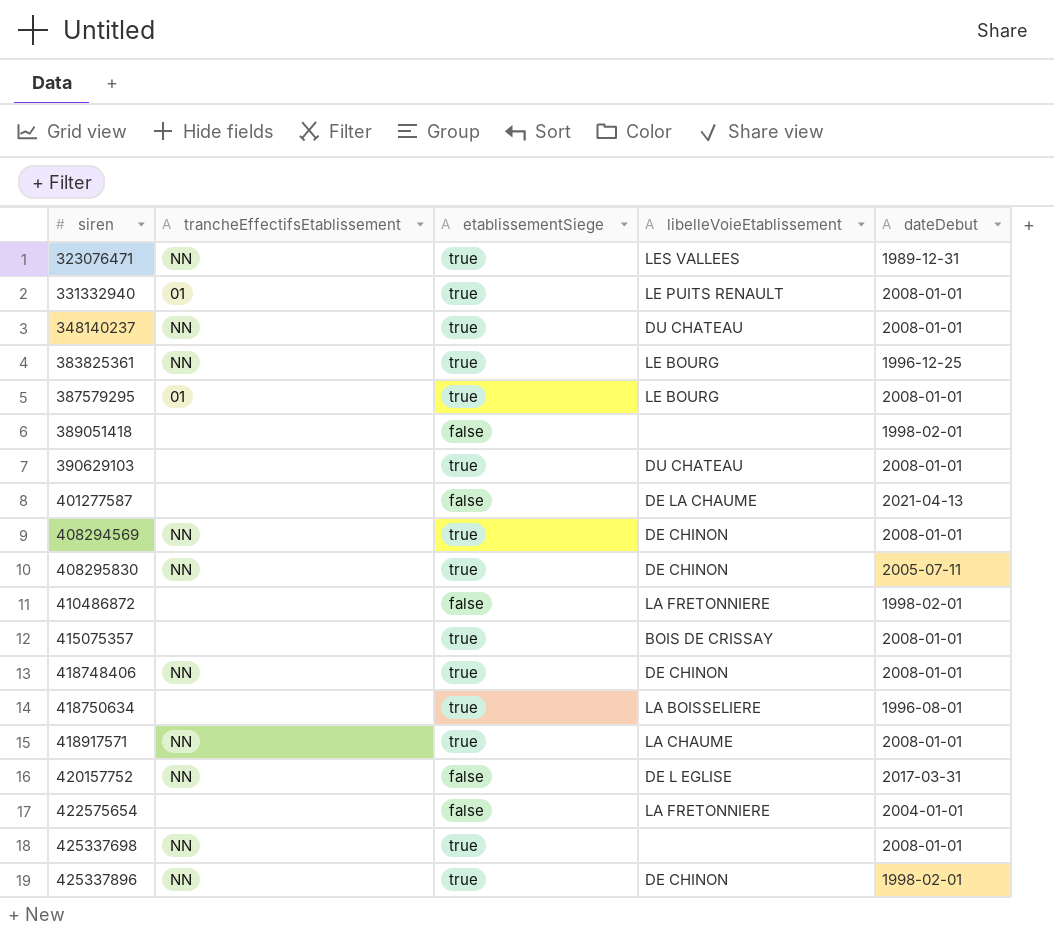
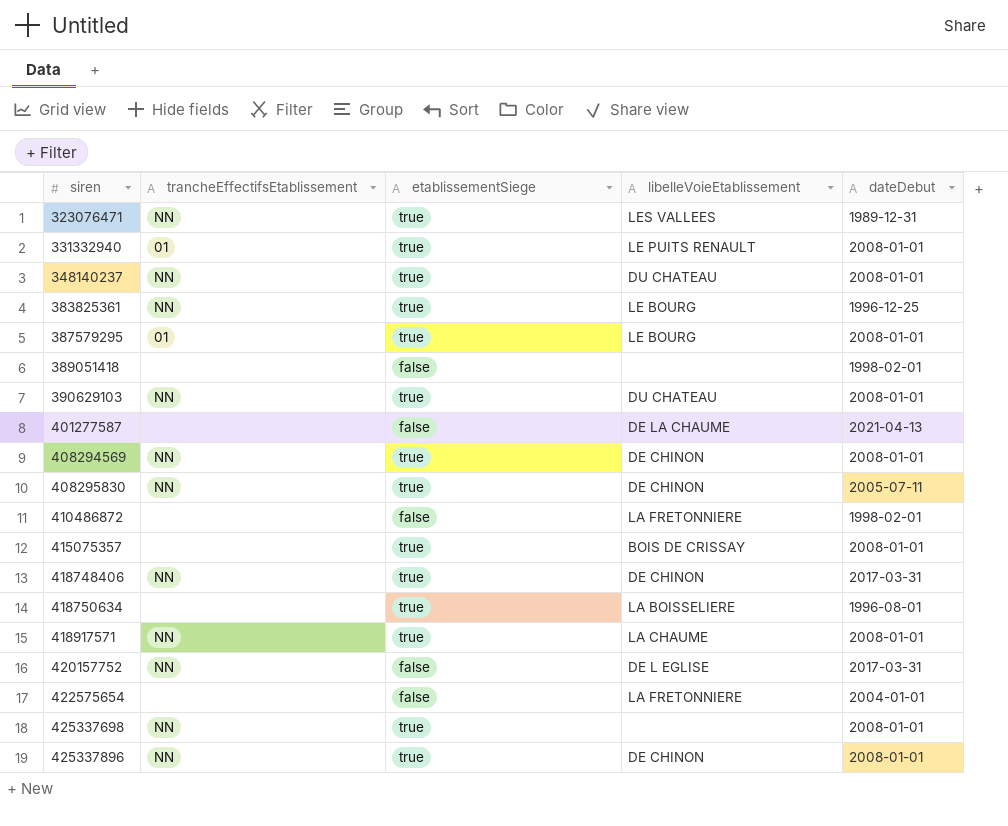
390629103 | trancheEffectifsEtablissement: none -> NN
418748406 | dateDebut: 2008-01-01 -> 2017-03-31
425337896 | dateDebut: 1998-02-01 -> 2008-01-01

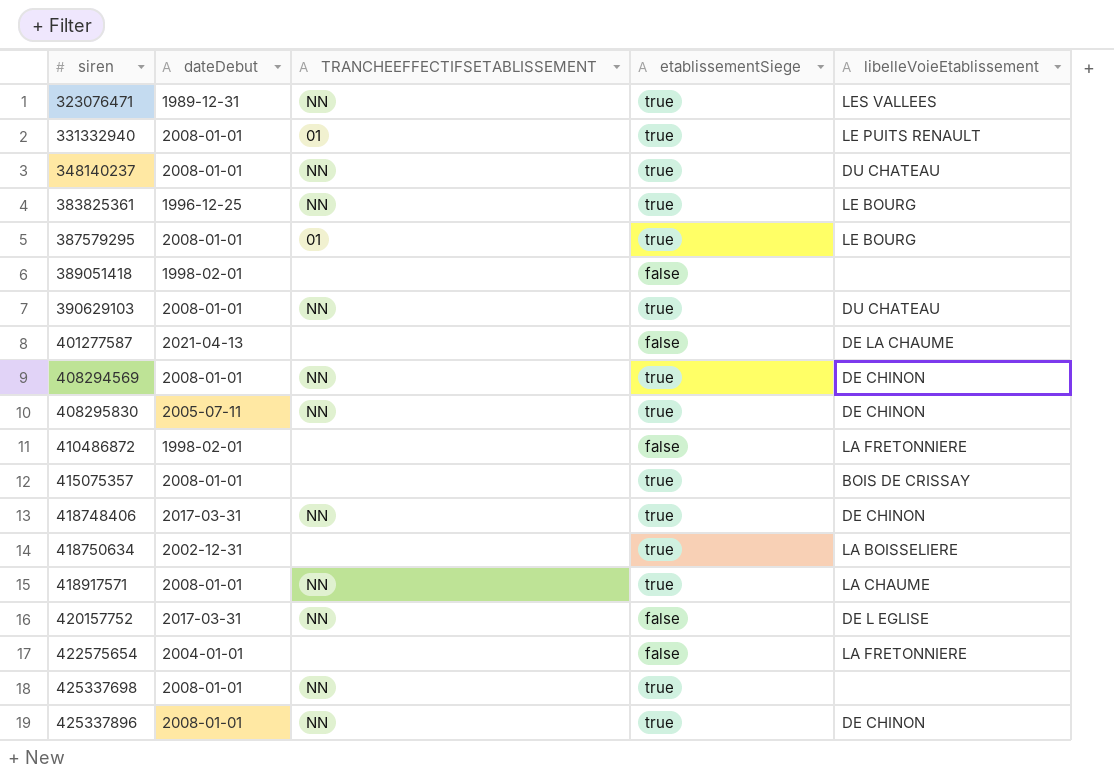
column dateDebut | position: 5 -> 2
column name: trancheEffectifsEtablissement -> TRANCHEEFFECTIFSETABLISSEMENT
418750634 | dateDebut: 1996-08-01 -> 2002-12-31

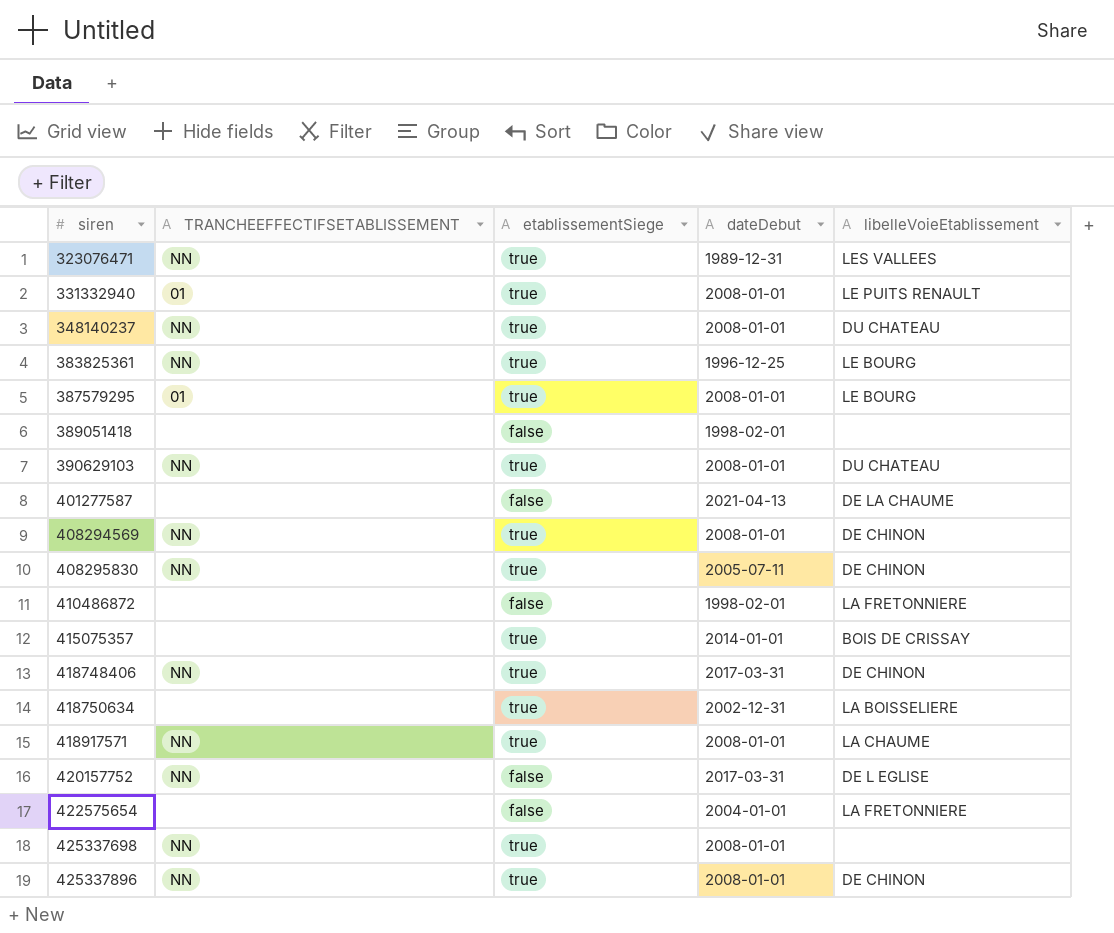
column dateDebut | position: 2 -> 4
415075357 | dateDebut: 2008-01-01 -> 2014-01-01

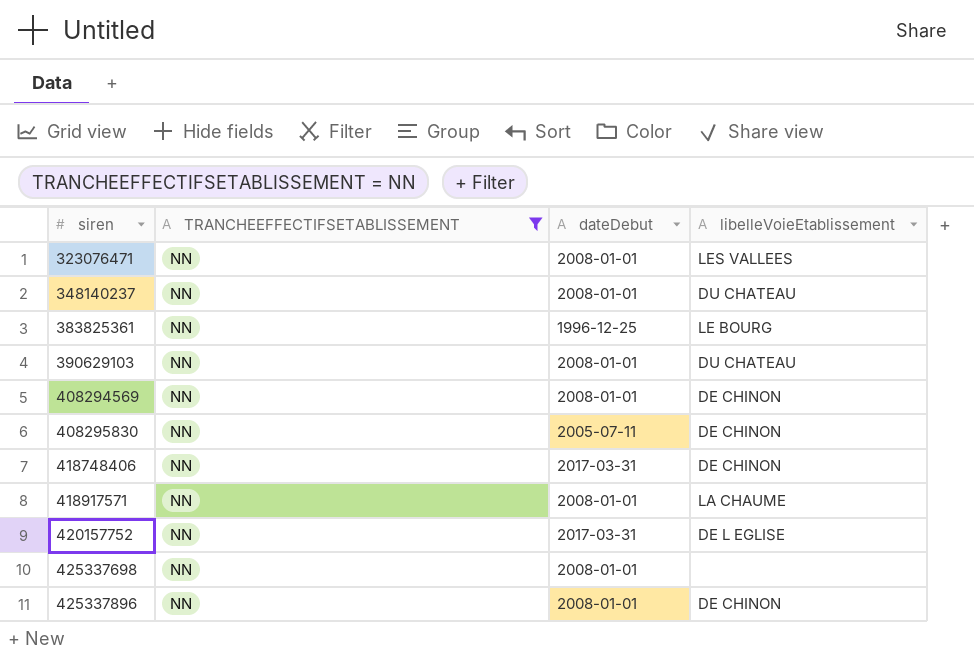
filter: none -> TRANCHEEFFECTIFSETABLISSEMENT = NN
column etablissementSiege | position: 3 -> none
323076471 | dateDebut: 1989-12-31 -> 2008-01-01

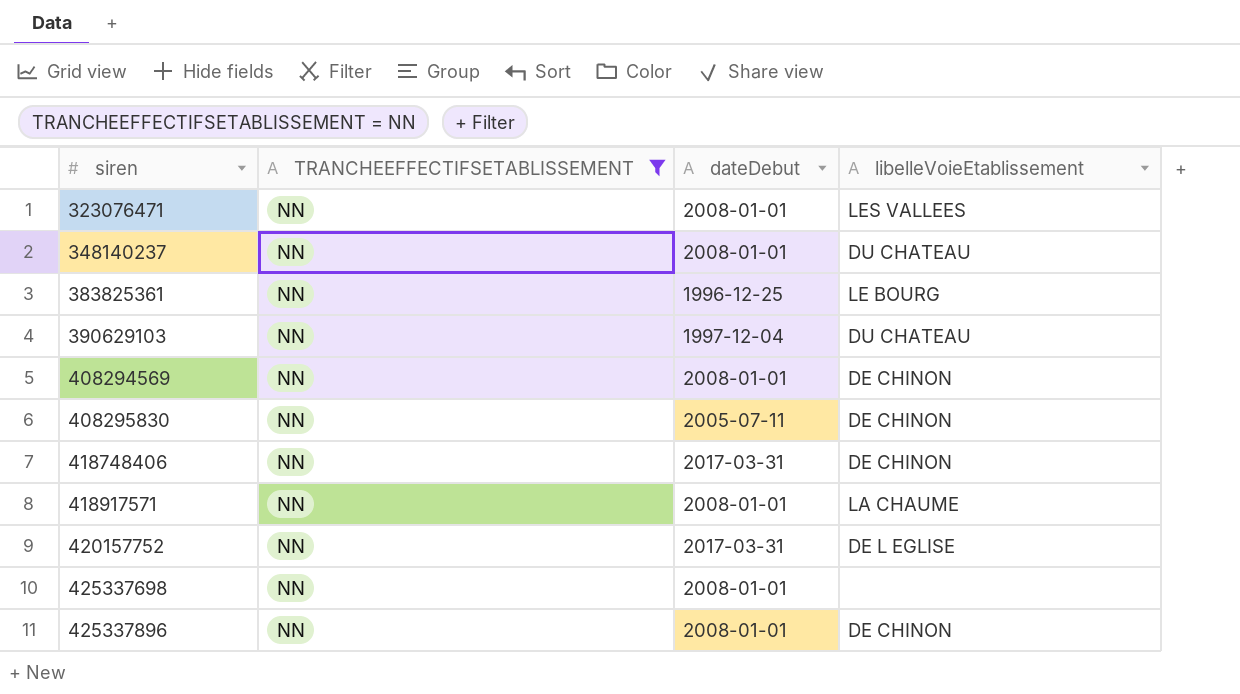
390629103 | dateDebut: 2008-01-01 -> 1997-12-04

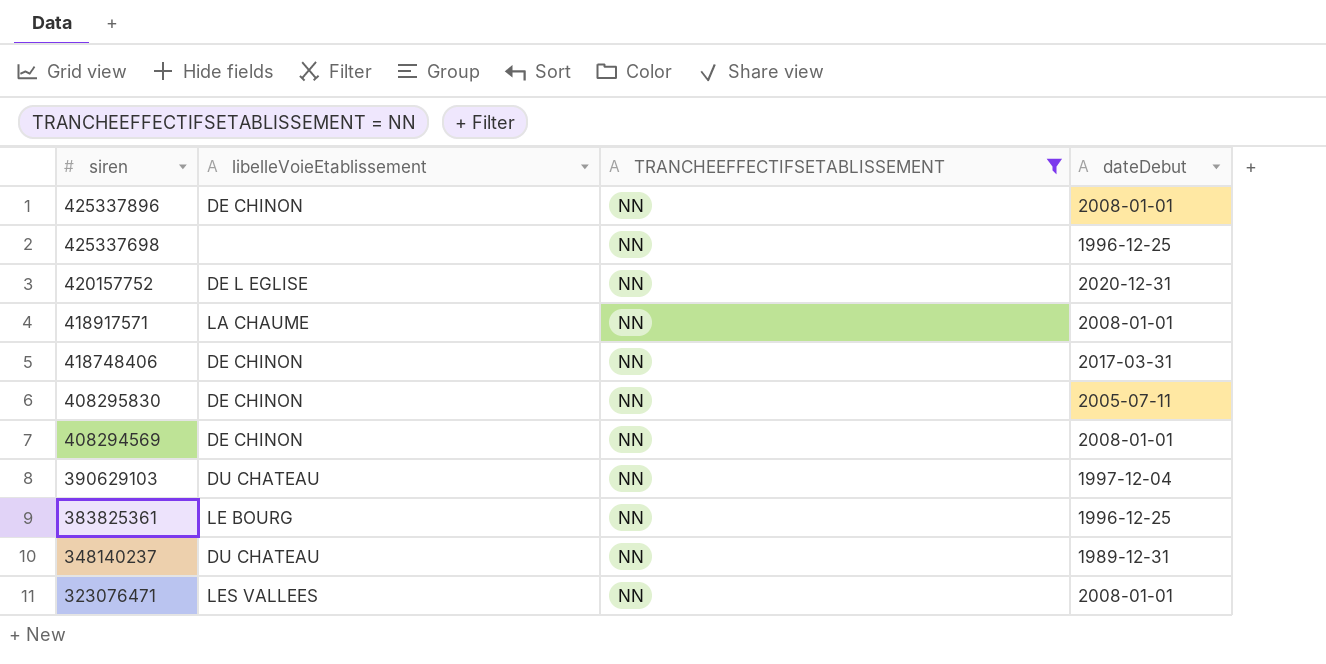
row order: siren ascending -> siren descending
column libelleVoieEtablissement | position: 4 -> 2
425337698 | dateDebut: 2008-01-01 -> 1996-12-25
420157752 | dateDebut: 2017-03-31 -> 2020-12-31
348140237 | dateDebut: 2008-01-01 -> 1989-12-31

